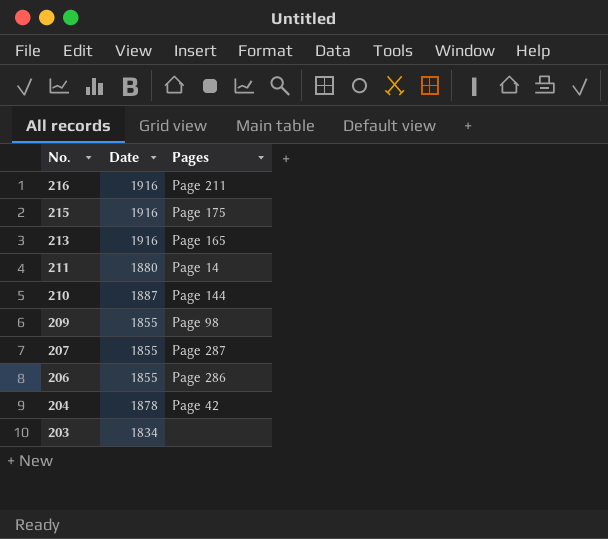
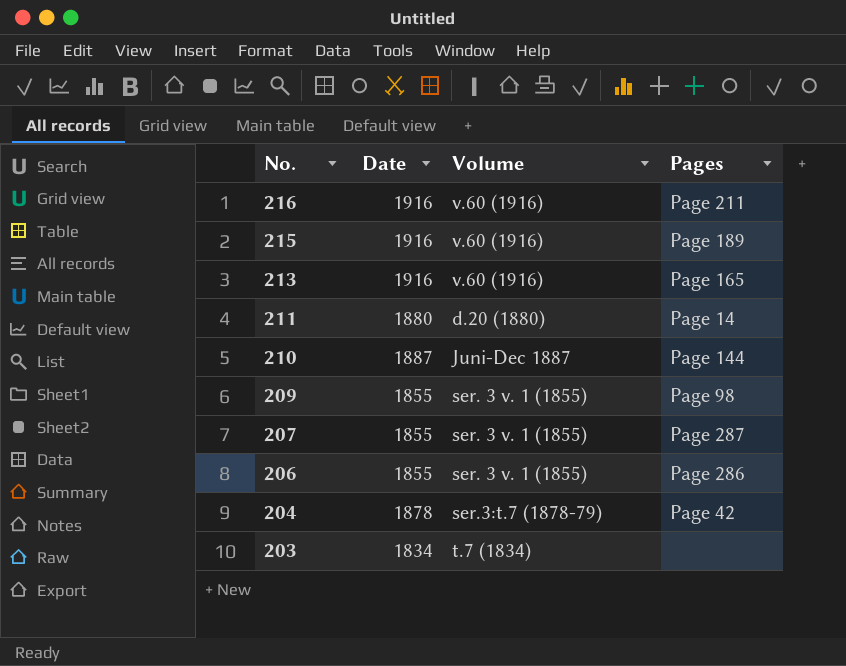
column Volume | position: none -> 3
215 | Pages: Page 175 -> Page 189

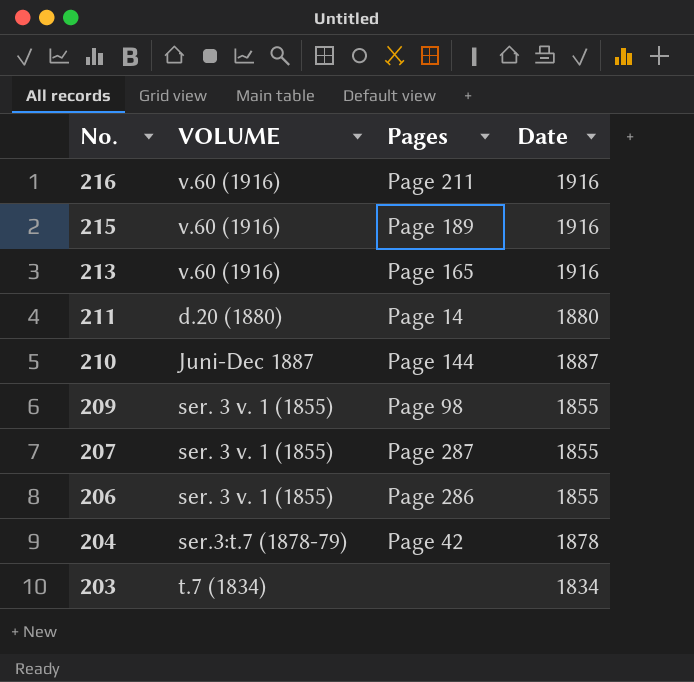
column name: Volume -> VOLUME
column Date | position: 2 -> 4

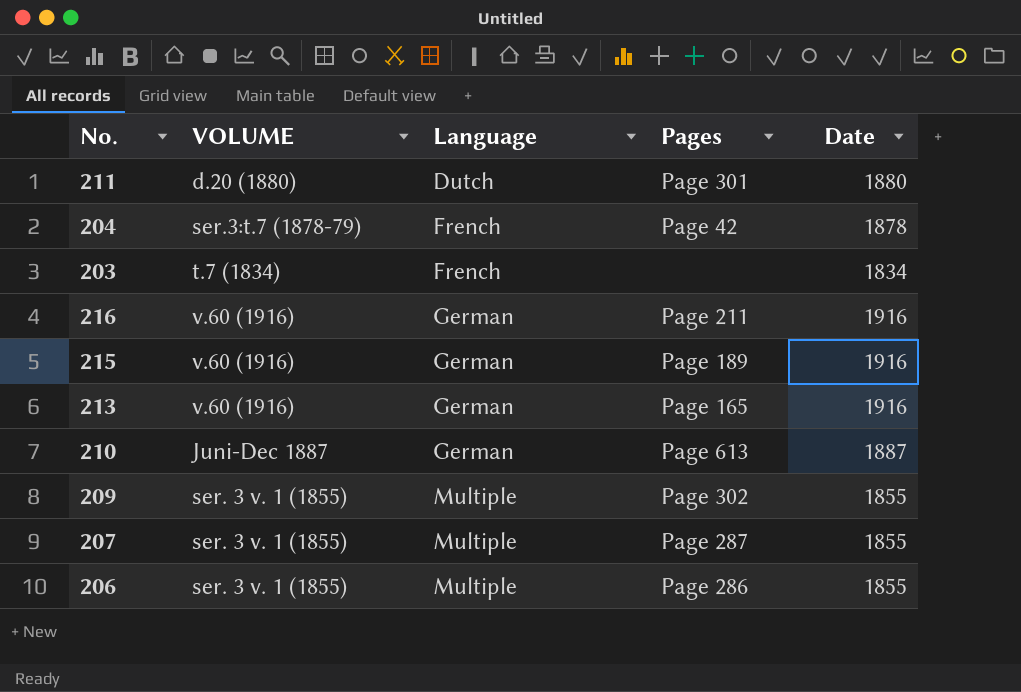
row order: No. descending -> Language ascending
column Language | position: none -> 3
211 | Pages: Page 14 -> Page 301
210 | Pages: Page 144 -> Page 613
209 | Pages: Page 98 -> Page 302

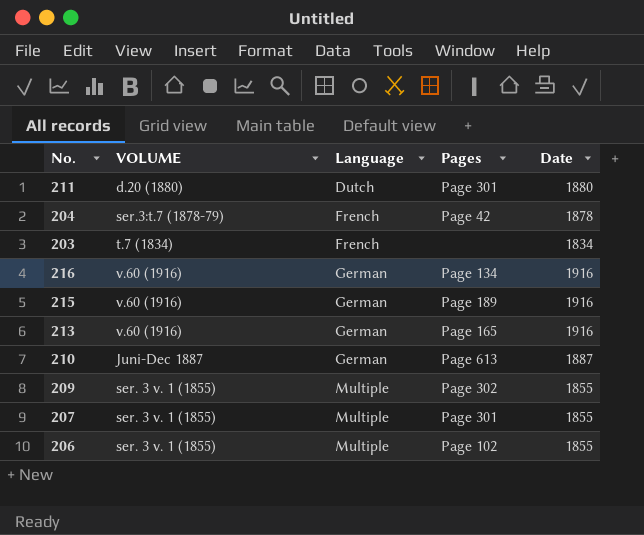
216 | Pages: Page 211 -> Page 134
207 | Pages: Page 287 -> Page 301
206 | Pages: Page 286 -> Page 102

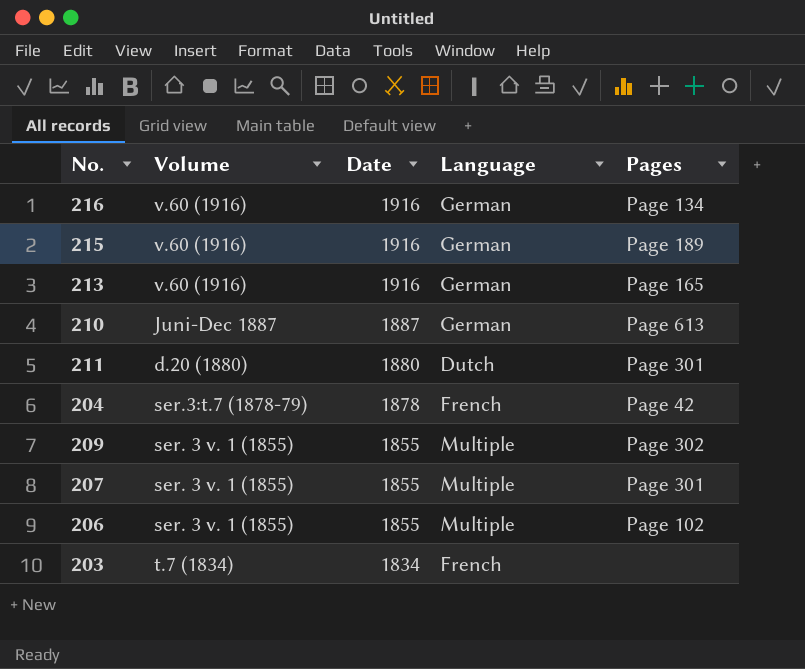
row order: Language ascending -> Date descending
column name: VOLUME -> Volume
column Date | position: 5 -> 3

